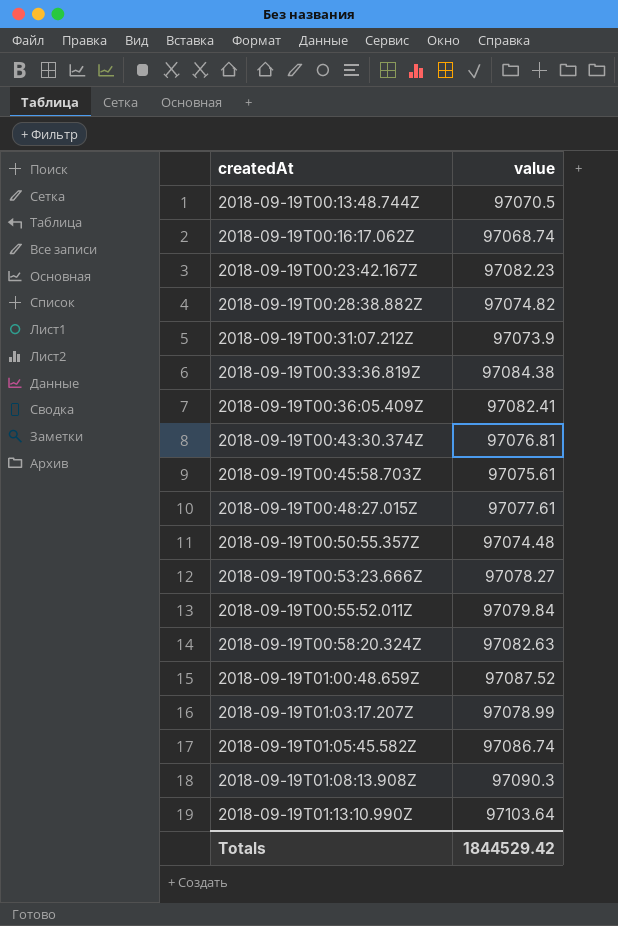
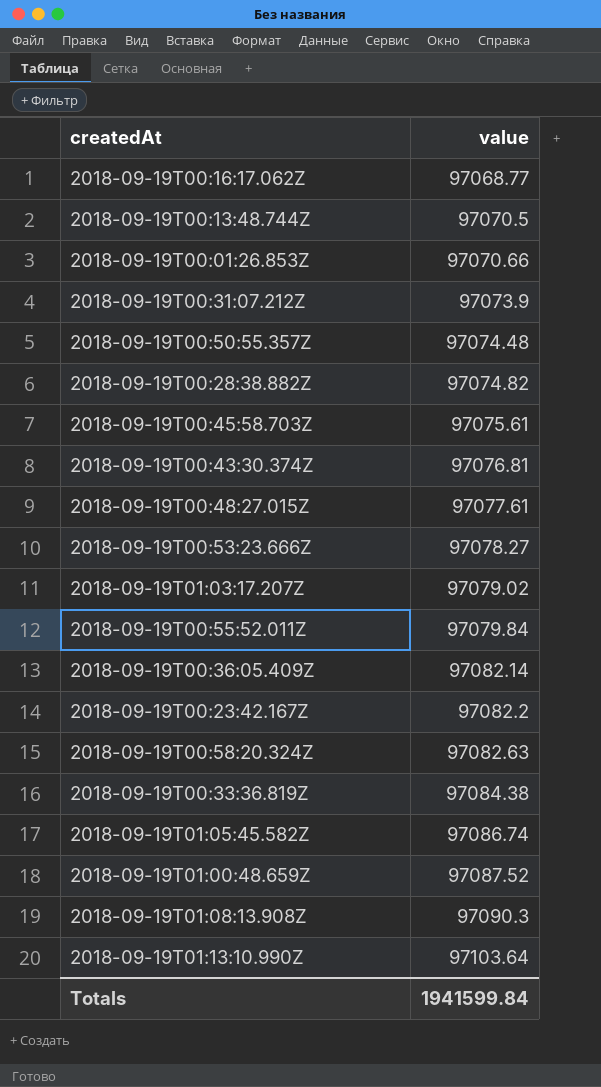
row order: createdAt ascending -> value ascending
2018-09-19T00:16:17.062Z | value: 97068.74 -> 97068.77
row 2018-09-19T00:01:26.853Z: none -> 97070.66
2018-09-19T01:03:17.207Z | value: 97078.99 -> 97079.02
2018-09-19T00:36:05.409Z | value: 97082.41 -> 97082.14
2018-09-19T00:23:42.167Z | value: 97082.23 -> 97082.2
Totals | value: 1844529.42 -> 1941599.84

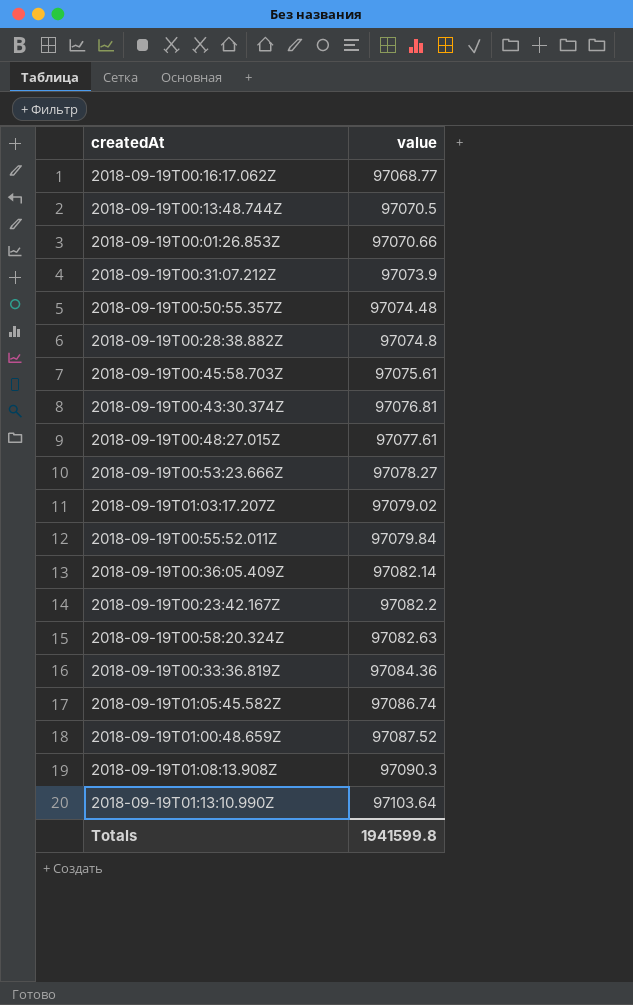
2018-09-19T00:28:38.882Z | value: 97074.82 -> 97074.8
2018-09-19T00:33:36.819Z | value: 97084.38 -> 97084.36
Totals | value: 1941599.84 -> 1941599.8

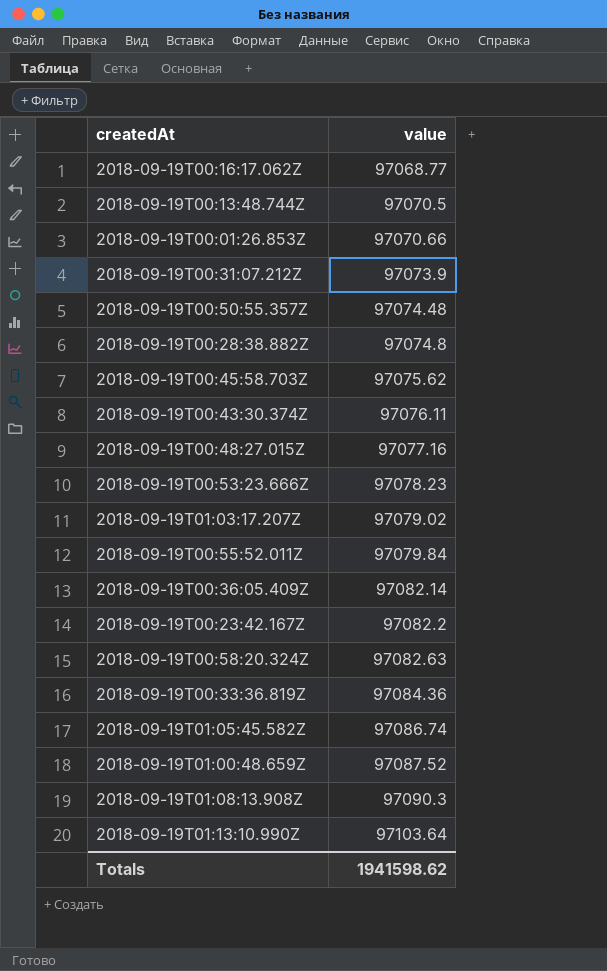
2018-09-19T00:45:58.703Z | value: 97075.61 -> 97075.62
2018-09-19T00:43:30.374Z | value: 97076.81 -> 97076.11
2018-09-19T00:48:27.015Z | value: 97077.61 -> 97077.16
2018-09-19T00:53:23.666Z | value: 97078.27 -> 97078.23
Totals | value: 1941599.8 -> 1941598.62

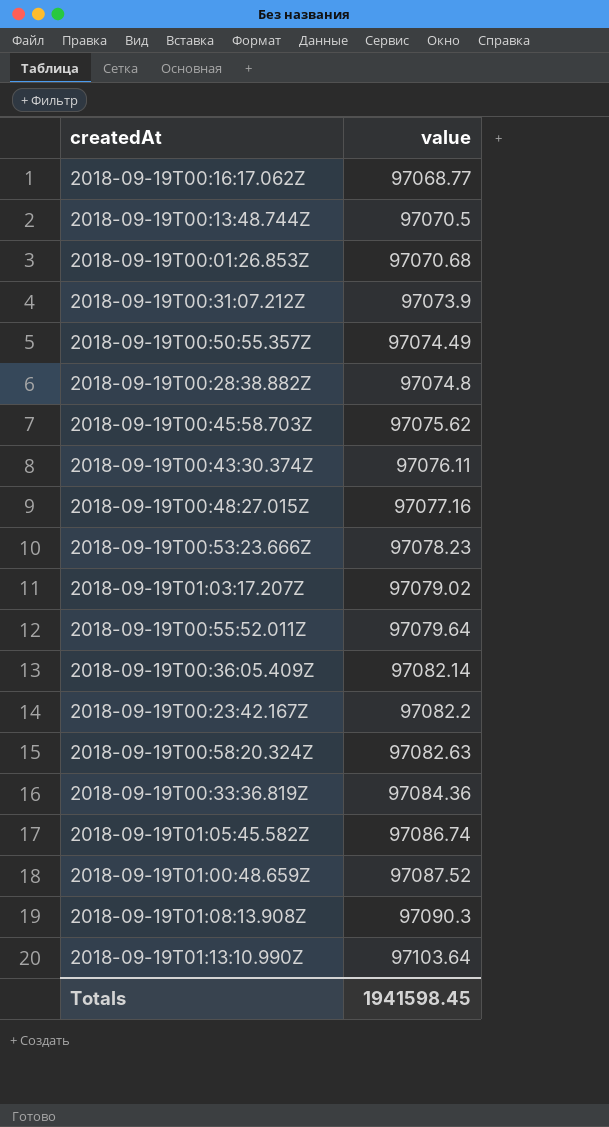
2018-09-19T00:01:26.853Z | value: 97070.66 -> 97070.68
2018-09-19T00:50:55.357Z | value: 97074.48 -> 97074.49
2018-09-19T00:55:52.011Z | value: 97079.84 -> 97079.64
Totals | value: 1941598.62 -> 1941598.45

